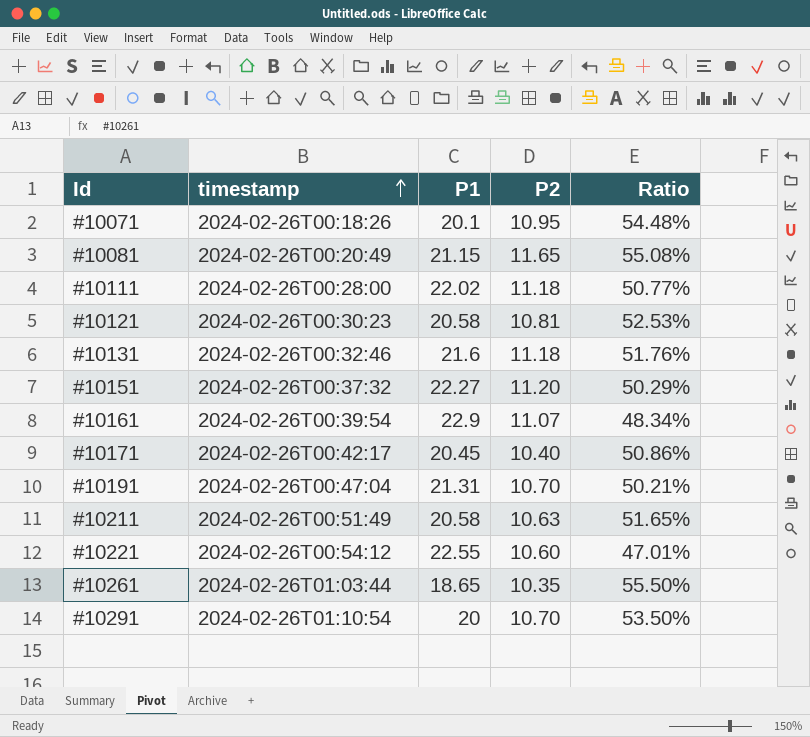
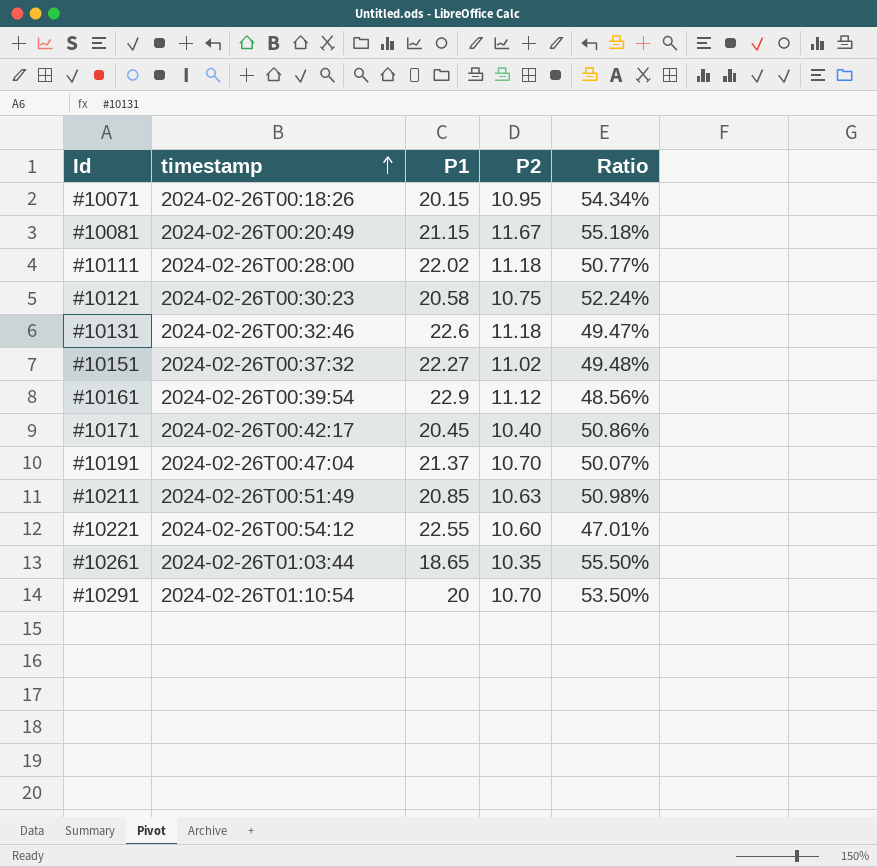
#10071 | P1: 20.1 -> 20.15
#10071 | Ratio: 54.48% -> 54.34%
#10081 | P2: 11.65 -> 11.67
#10081 | Ratio: 55.08% -> 55.18%
#10121 | P2: 10.81 -> 10.75
#10121 | Ratio: 52.53% -> 52.24%
#10131 | P1: 21.6 -> 22.6
#10131 | Ratio: 51.76% -> 49.47%
#10151 | P2: 11.20 -> 11.02
#10151 | Ratio: 50.29% -> 49.48%
#10161 | P2: 11.07 -> 11.12
#10161 | Ratio: 48.34% -> 48.56%
#10191 | P1: 21.31 -> 21.37
#10191 | Ratio: 50.21% -> 50.07%
#10211 | P1: 20.58 -> 20.85
#10211 | Ratio: 51.65% -> 50.98%

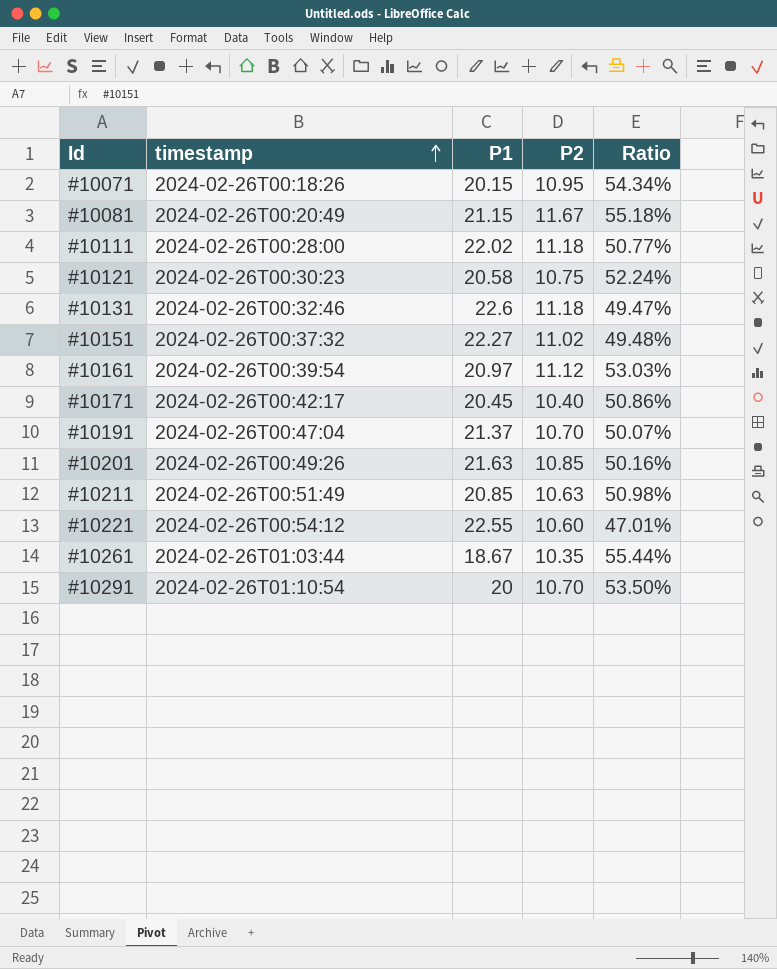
#10161 | P1: 22.9 -> 20.97
#10161 | Ratio: 48.56% -> 53.03%
row #10201: none -> 2024-02-26T00:49:26 | 21.63 | 10.85 | 50.16%
#10261 | P1: 18.65 -> 18.67
#10261 | Ratio: 55.50% -> 55.44%

